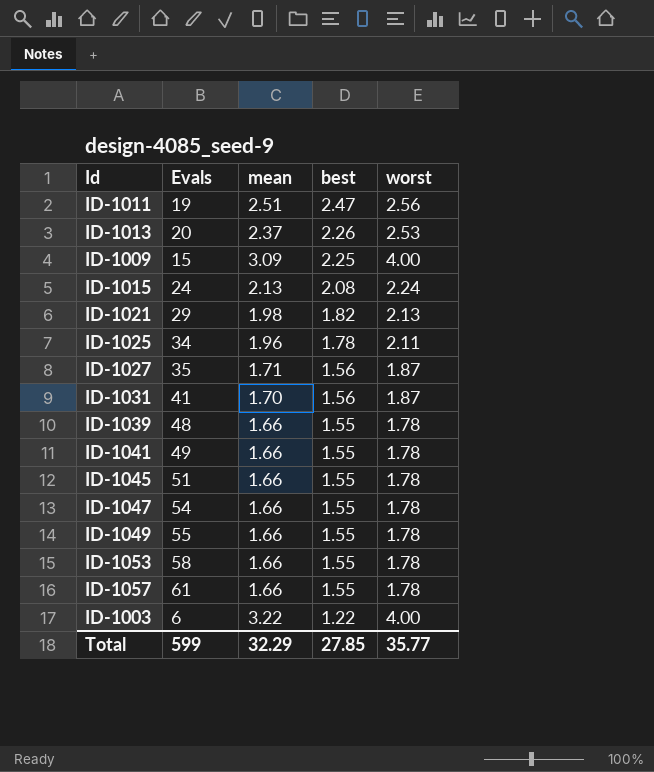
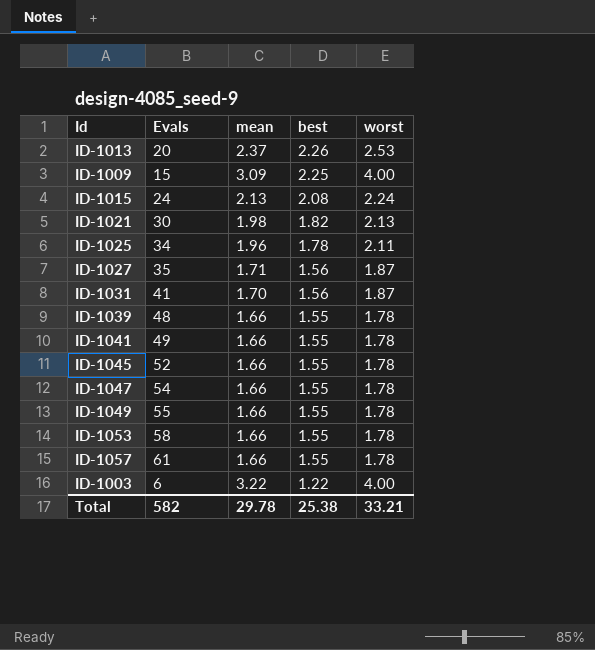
row ID-1011: 19 | 2.51 | 2.47 | 2.56 -> none
ID-1021 | Evals: 29 -> 30
ID-1045 | Evals: 51 -> 52
Total | Evals: 599 -> 582
Total | mean: 32.29 -> 29.78
Total | best: 27.85 -> 25.38
Total | worst: 35.77 -> 33.21

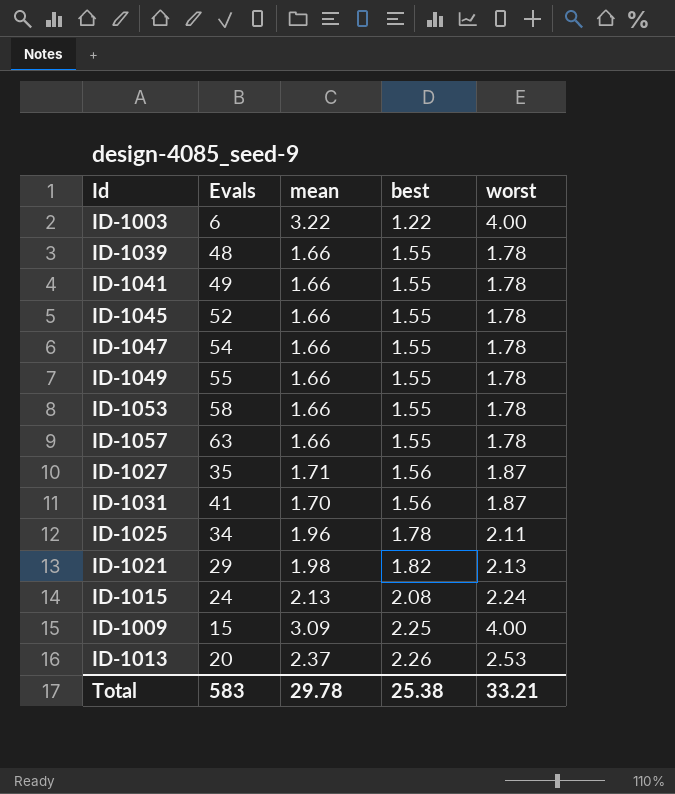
row order: best descending -> best ascending
ID-1057 | Evals: 61 -> 63
ID-1021 | Evals: 30 -> 29
Total | Evals: 582 -> 583

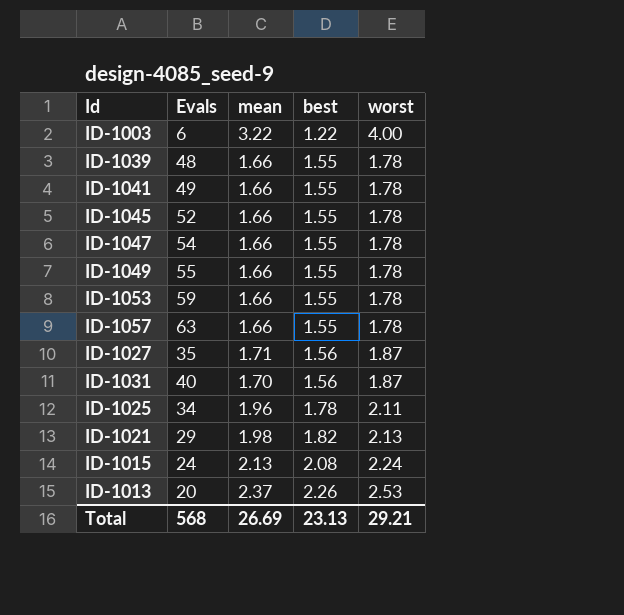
row ID-1009: 15 | 3.09 | 2.25 | 4.00 -> none
ID-1053 | Evals: 58 -> 59
ID-1031 | Evals: 41 -> 40
Total | Evals: 583 -> 568
Total | mean: 29.78 -> 26.69
Total | best: 25.38 -> 23.13
Total | worst: 33.21 -> 29.21

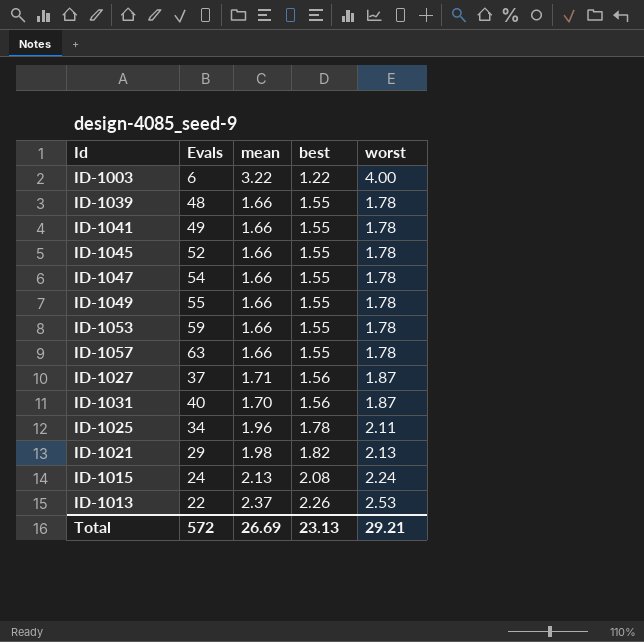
ID-1027 | Evals: 35 -> 37
ID-1013 | Evals: 20 -> 22
Total | Evals: 568 -> 572

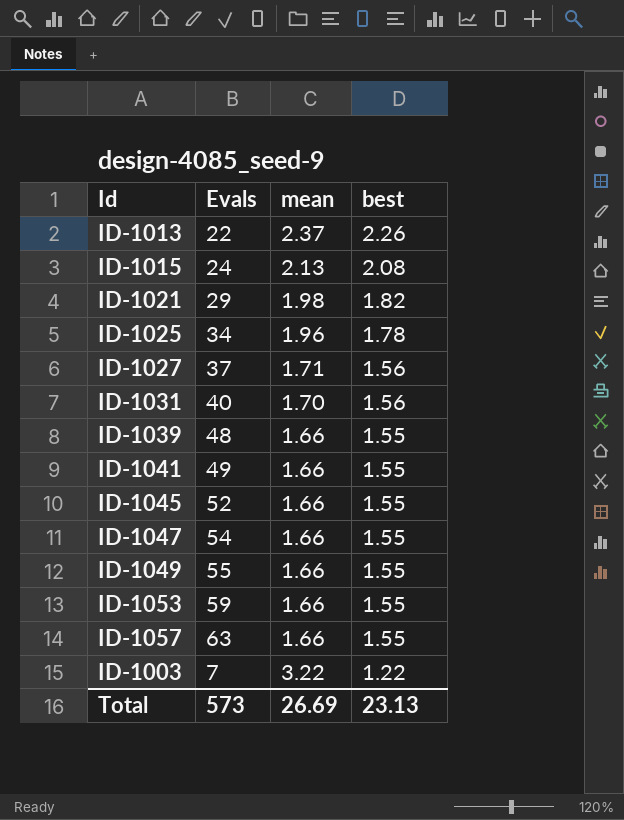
row order: best ascending -> best descending
column worst | position: 5 -> none
ID-1003 | Evals: 6 -> 7
Total | Evals: 572 -> 573

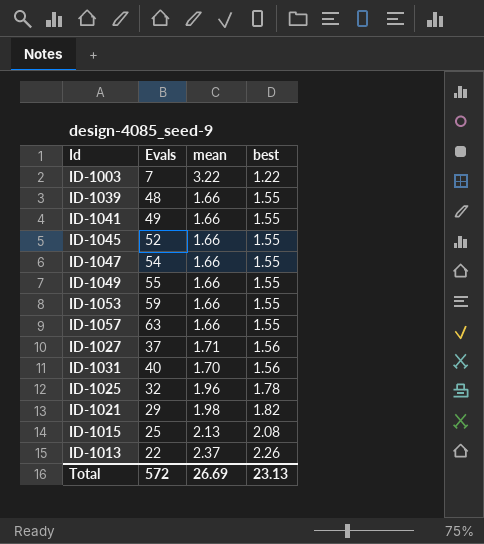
row order: best descending -> best ascending
ID-1025 | Evals: 34 -> 32
ID-1015 | Evals: 24 -> 25
Total | Evals: 573 -> 572

